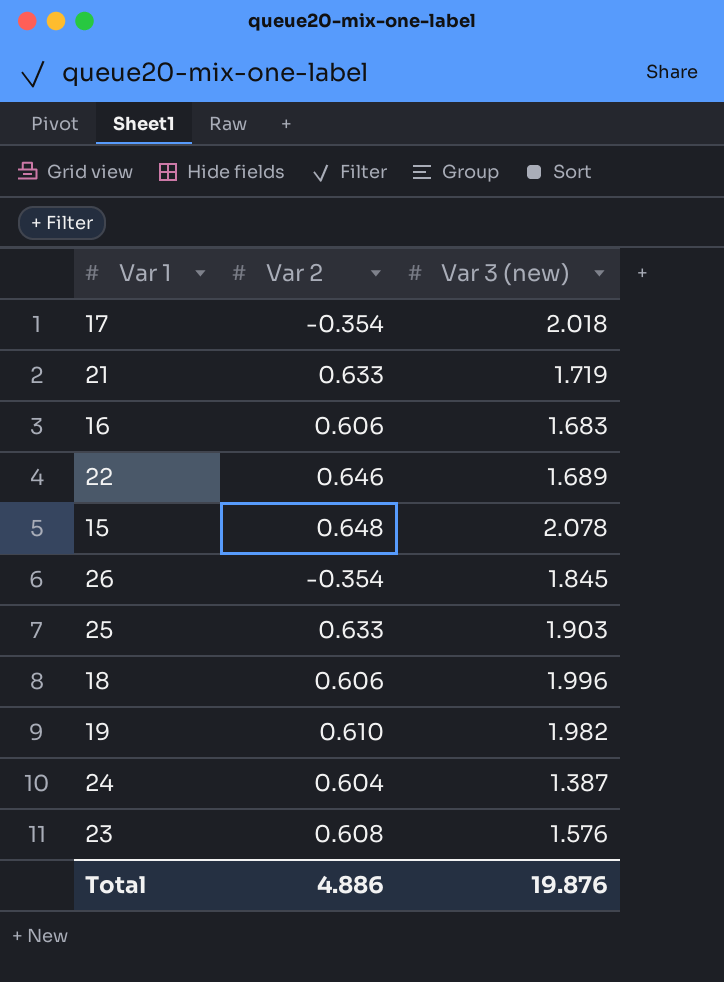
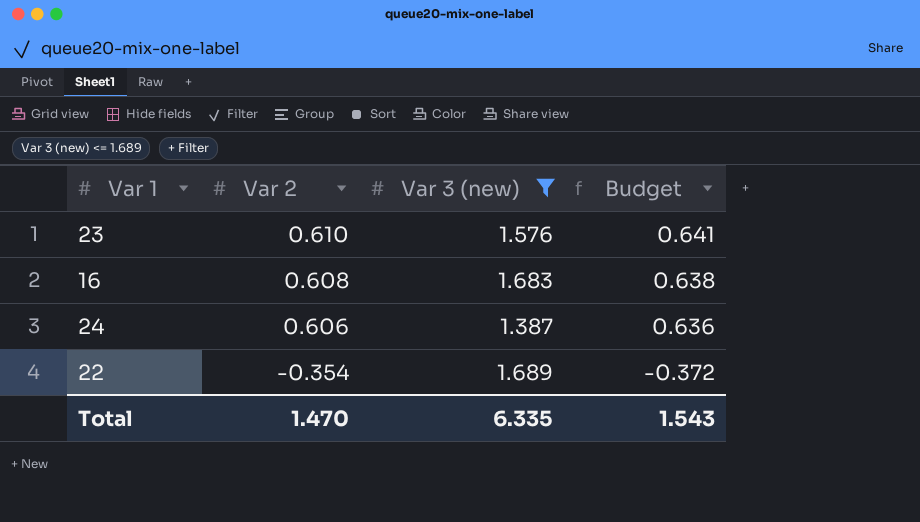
filter: none -> Var 3 (new) <= 1.689
row order: none -> Var 2 descending
column Budget | formula: none -> [Var 2] * 1.05
23 | Var 2: 0.608 -> 0.610
16 | Var 2: 0.606 -> 0.608
24 | Var 2: 0.604 -> 0.606
22 | Var 2: 0.646 -> -0.354
Total | Var 2: 4.886 -> 1.470
Total | Var 3 (new): 19.876 -> 6.335

